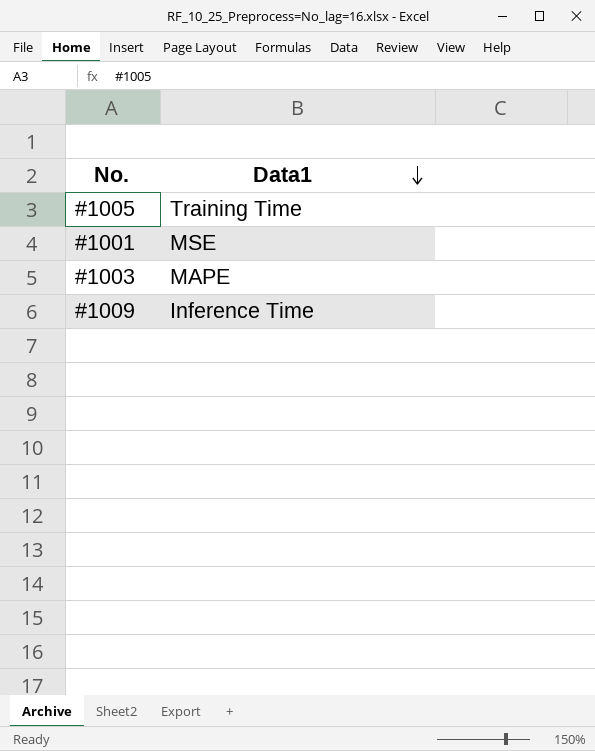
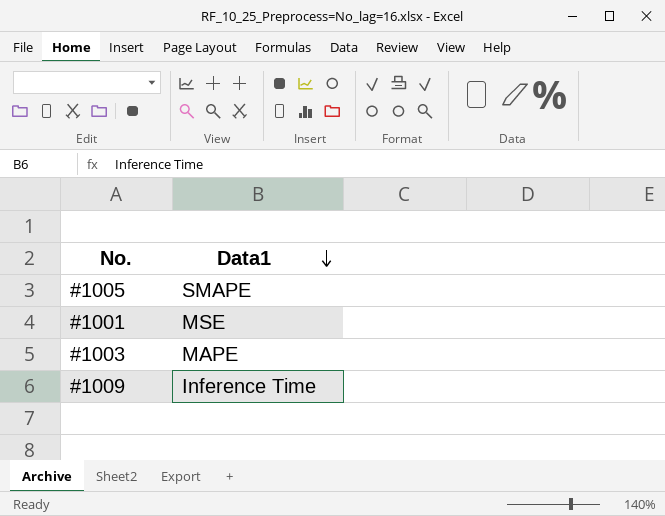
#1005 | Data1: Training Time -> SMAPE

